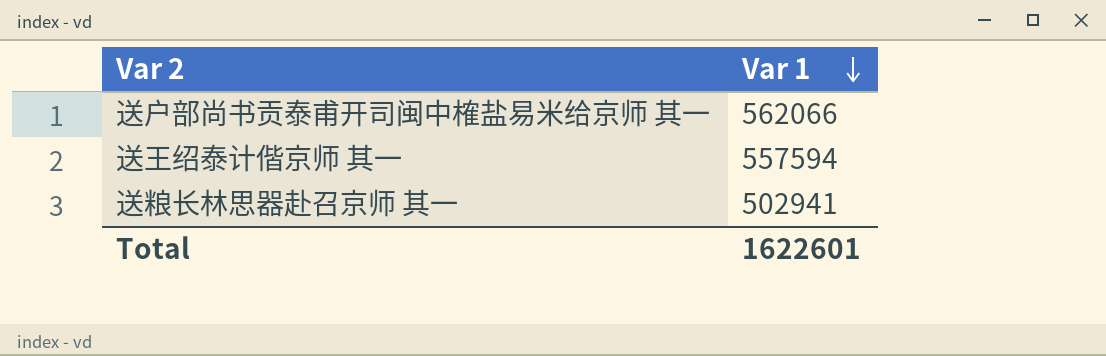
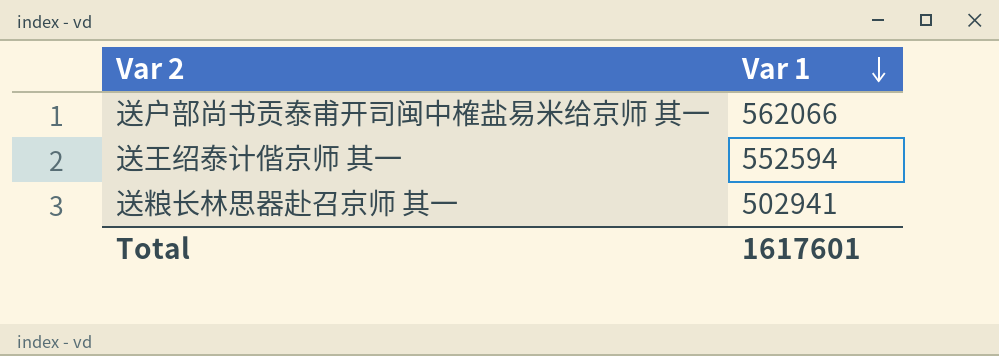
送王绍泰计偕京师 其一 | Var 1: 557594 -> 552594
Total | Var 1: 1622601 -> 1617601

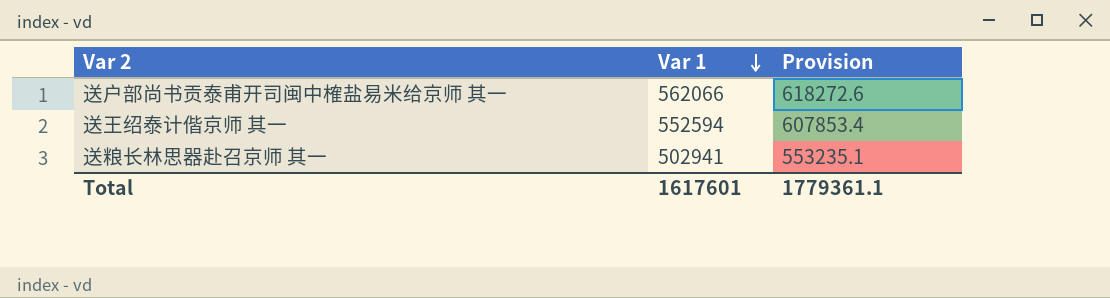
column Provision | formula: none -> [Var 1] * 1.1

